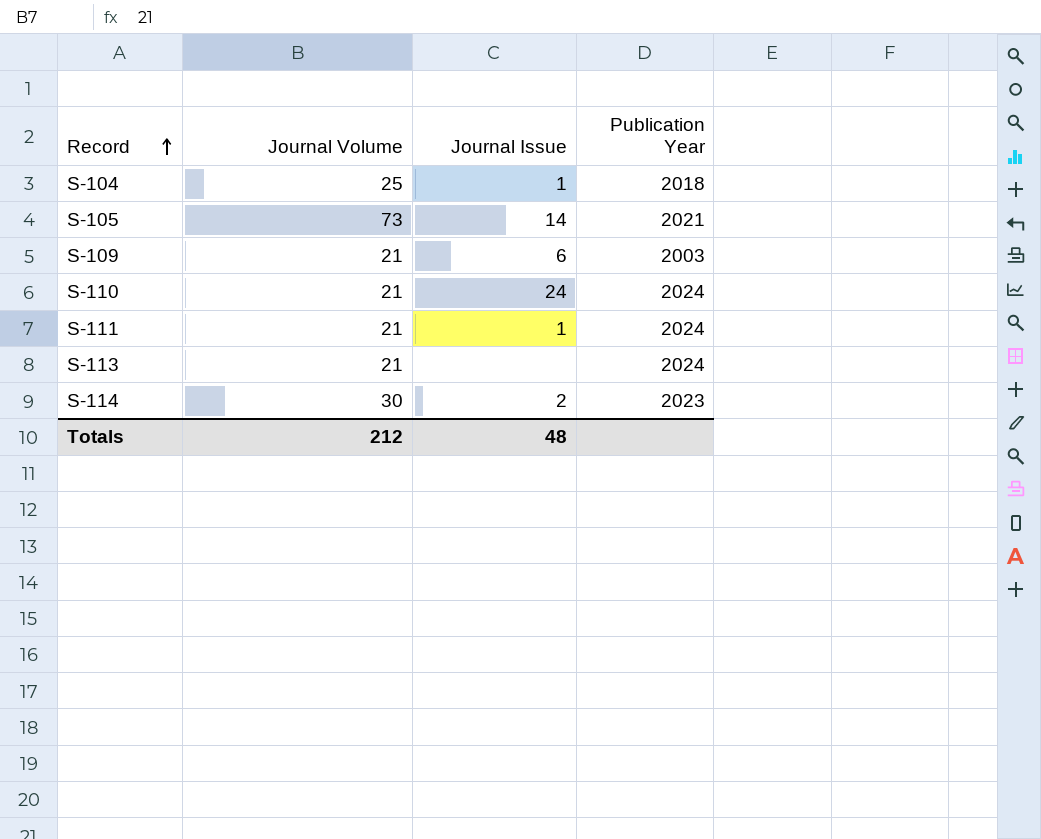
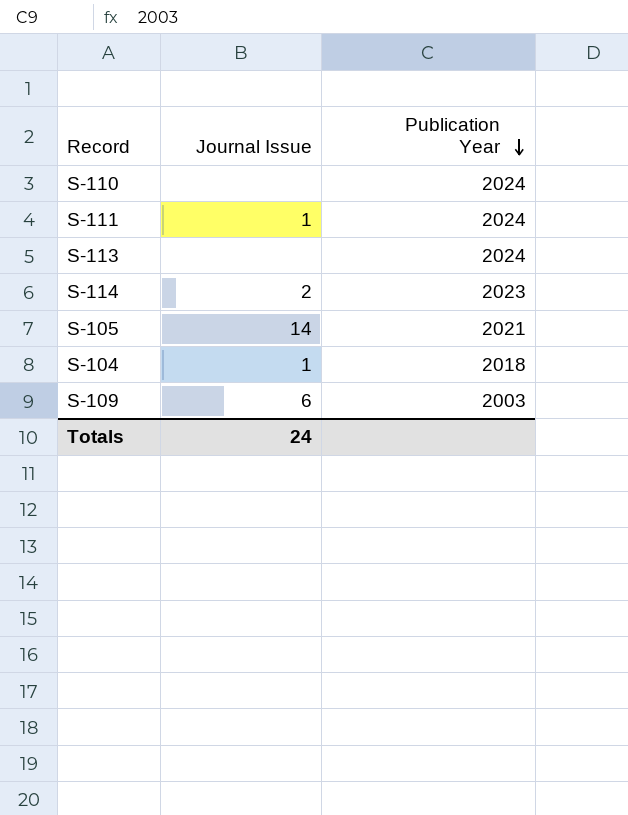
row order: Record ascending -> Publication Year descending
column Journal Volume | position: 2 -> none
S-110 | Journal Issue: 24 -> none
Totals | Journal Issue: 48 -> 24

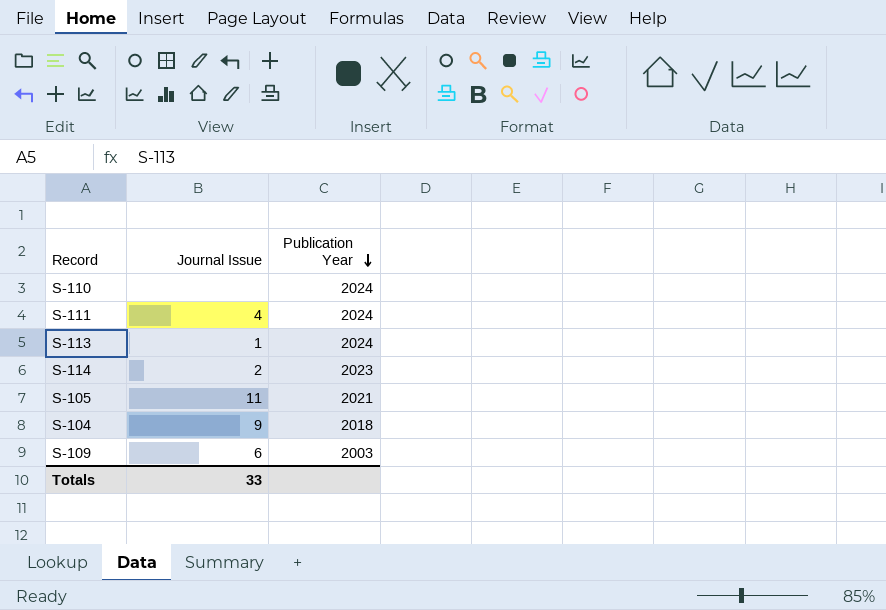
S-111 | Journal Issue: 1 -> 4
S-113 | Journal Issue: none -> 1
S-105 | Journal Issue: 14 -> 11
S-104 | Journal Issue: 1 -> 9
Totals | Journal Issue: 24 -> 33

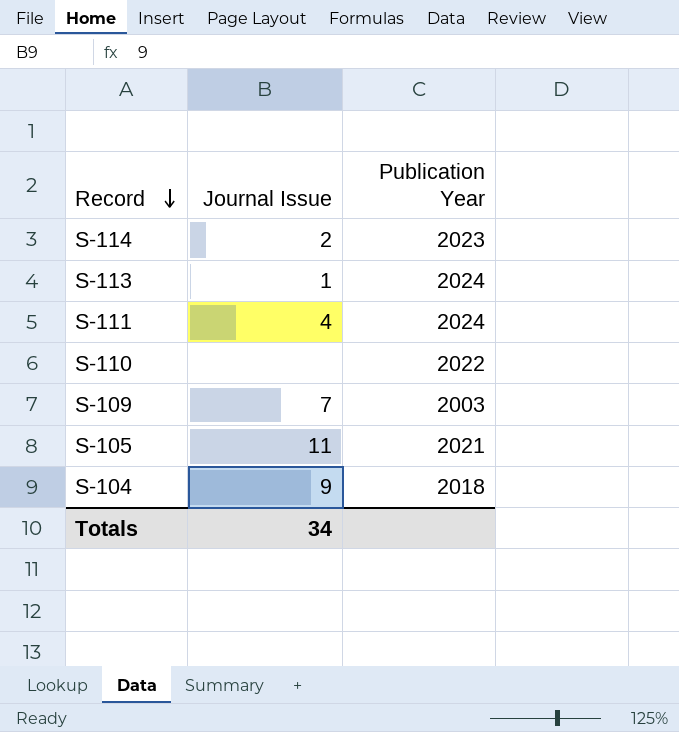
row order: Publication Year descending -> Record descending
S-110 | Publication Year: 2024 -> 2022
S-109 | Journal Issue: 6 -> 7
Totals | Journal Issue: 33 -> 34

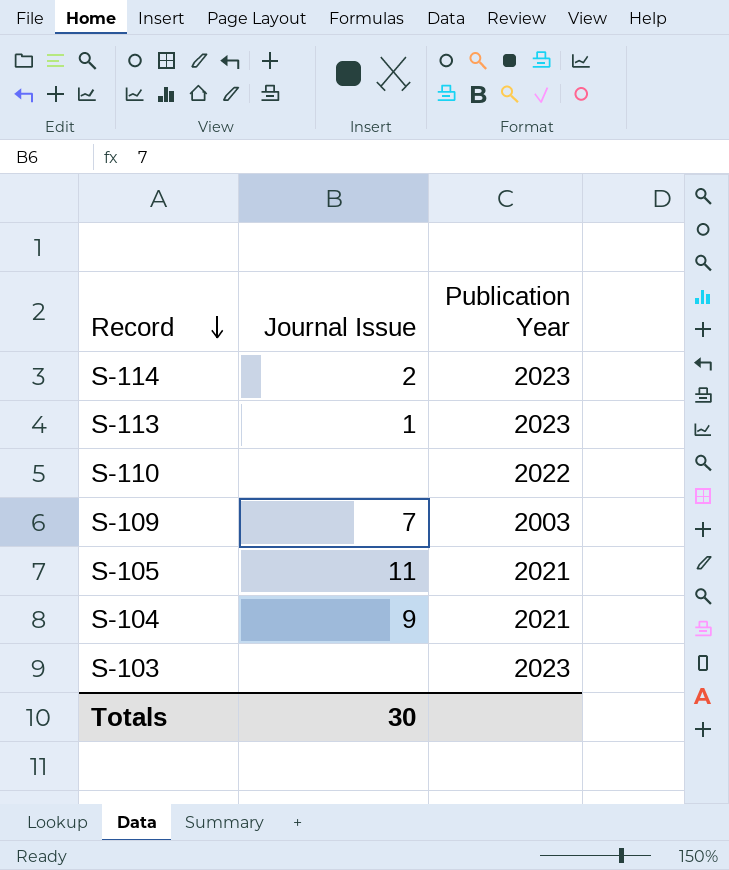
row S-111: 4 | 2024 -> none
S-113 | Publication Year: 2024 -> 2023
S-104 | Publication Year: 2018 -> 2021
row S-103: none -> none | 2023
Totals | Journal Issue: 34 -> 30

